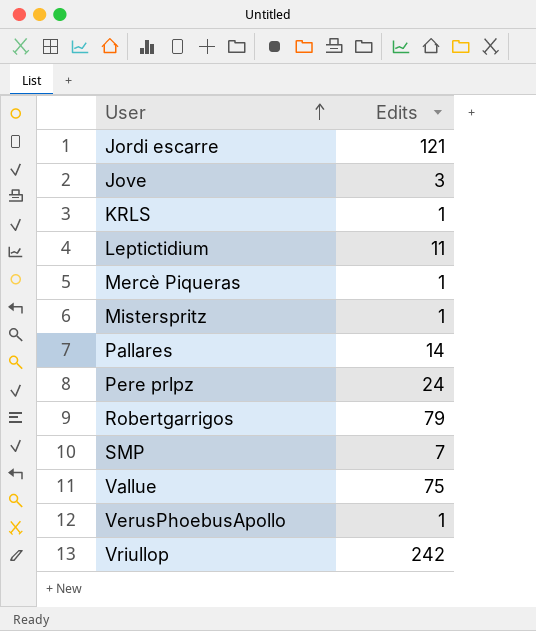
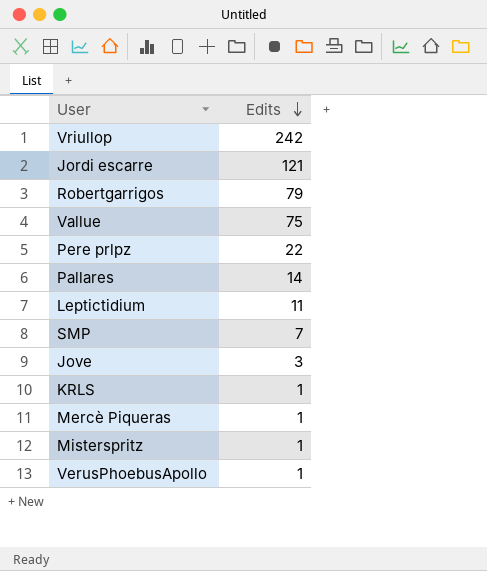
row order: User ascending -> Edits descending
Pere prlpz | Edits: 24 -> 22

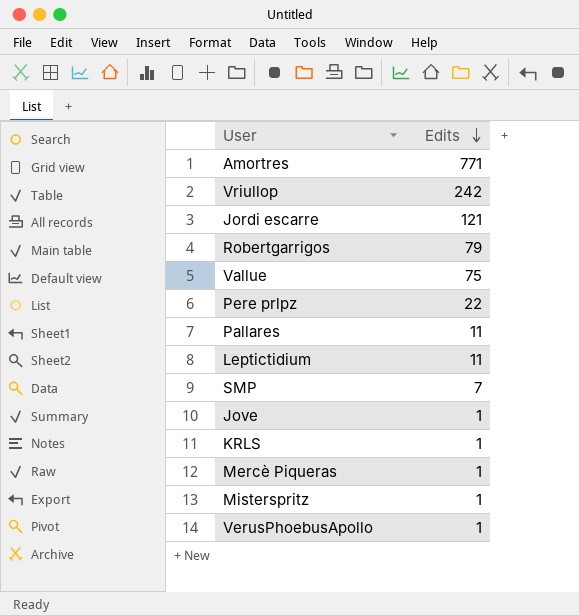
row Amortres: none -> 771
Pallares | Edits: 14 -> 11
Jove | Edits: 3 -> 1

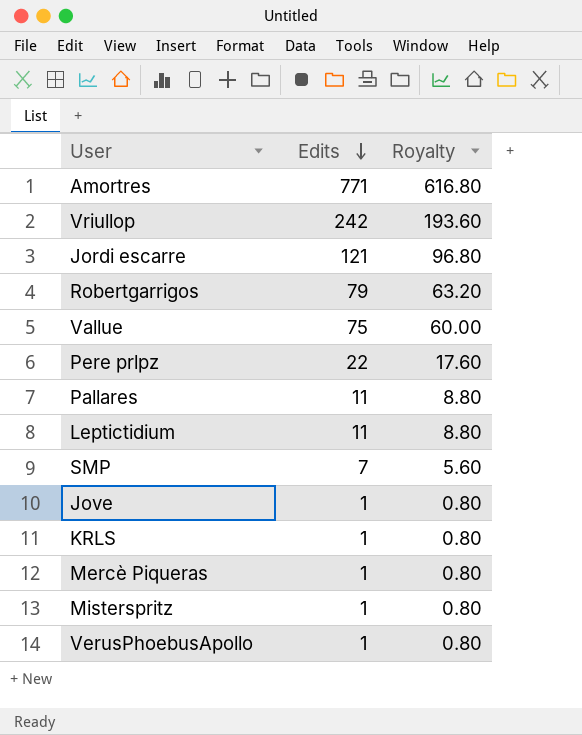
column Royalty | formula: none -> [Edits] * 0.8

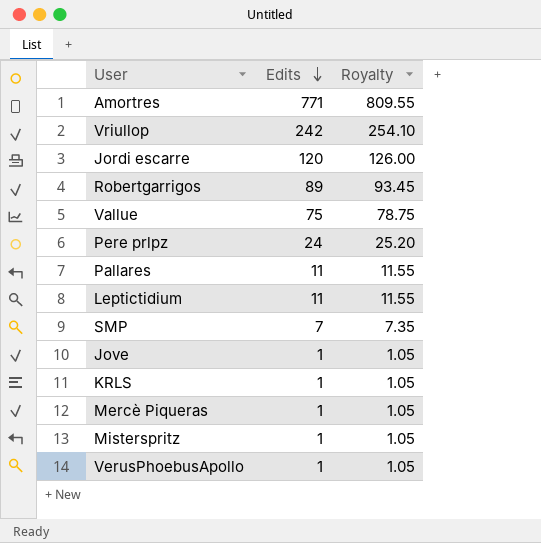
column Royalty | formula: [Edits] * 0.8 -> [Edits] * 1.05
Jordi escarre | Edits: 121 -> 120
Robertgarrigos | Edits: 79 -> 89
Pere prlpz | Edits: 22 -> 24

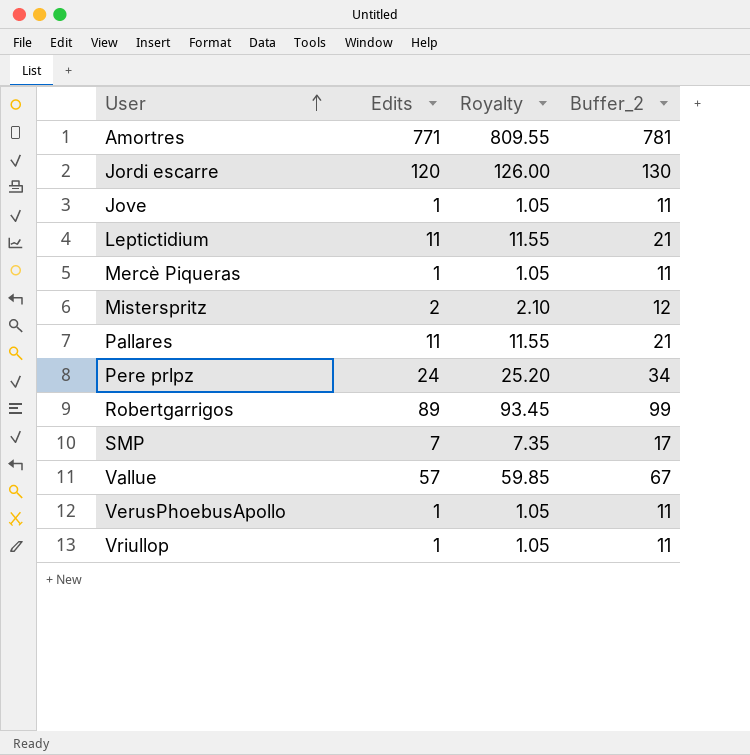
row order: Edits descending -> User ascending
column Buffer_2 | formula: none -> [Edits] + 10
row KRLS: 1 | 1.05 -> none
Misterspritz | Edits: 1 -> 2
Misterspritz | Royalty: 1.05 -> 2.10
Vallue | Edits: 75 -> 57
Vallue | Royalty: 78.75 -> 59.85
Vriullop | Edits: 242 -> 1
Vriullop | Royalty: 254.10 -> 1.05

